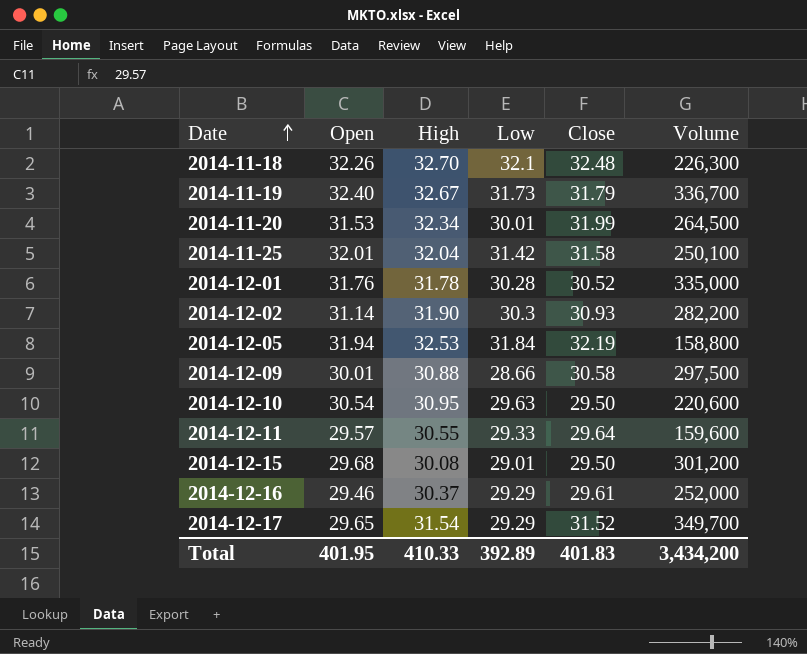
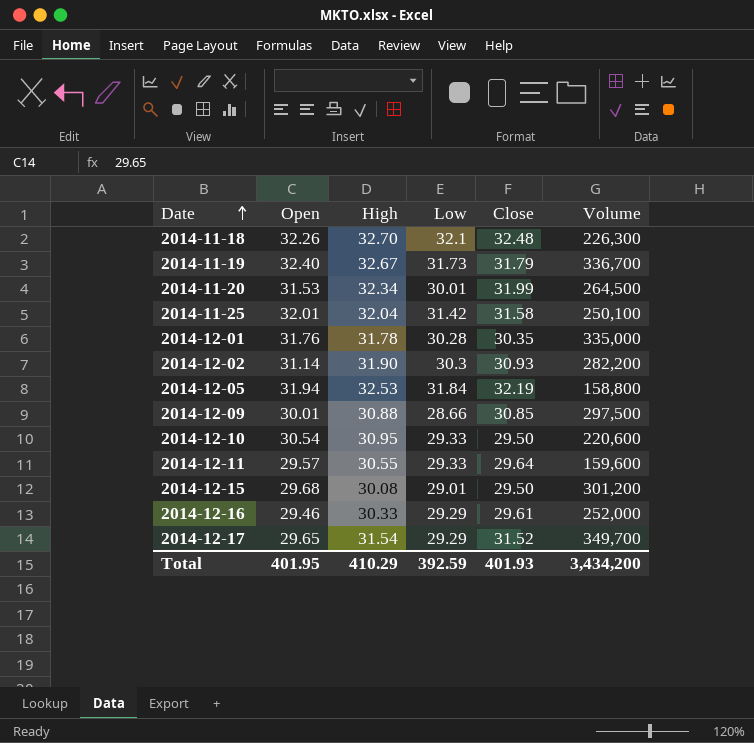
2014-12-01 | Close: 30.52 -> 30.35
2014-12-09 | Close: 30.58 -> 30.85
2014-12-10 | Low: 29.63 -> 29.33
2014-12-16 | High: 30.37 -> 30.33
Total | High: 410.33 -> 410.29
Total | Low: 392.89 -> 392.59
Total | Close: 401.83 -> 401.93

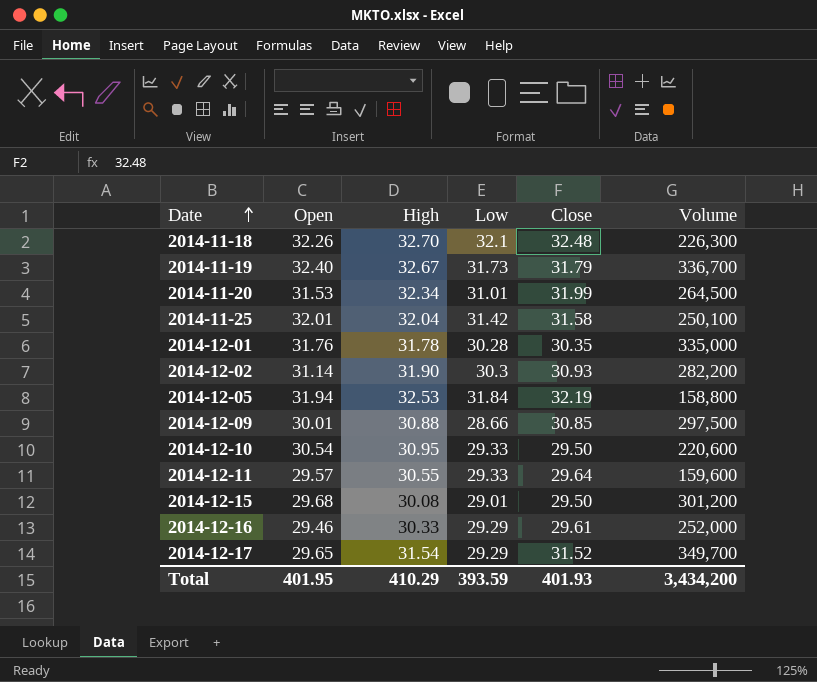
2014-11-20 | Low: 30.01 -> 31.01
Total | Low: 392.59 -> 393.59

